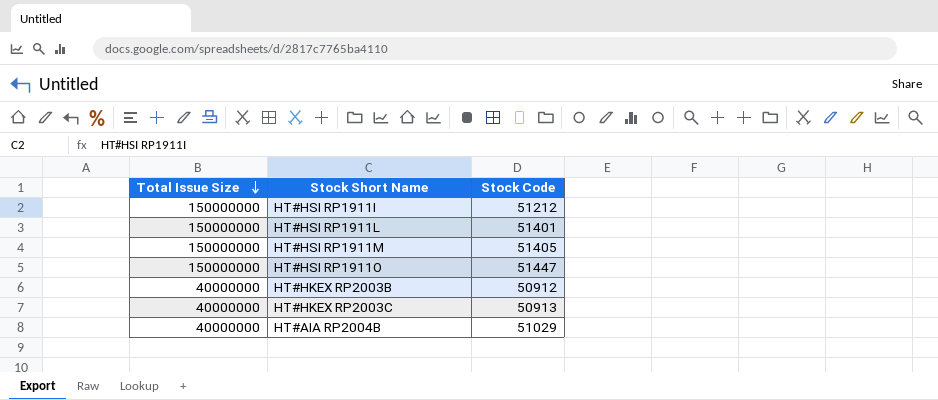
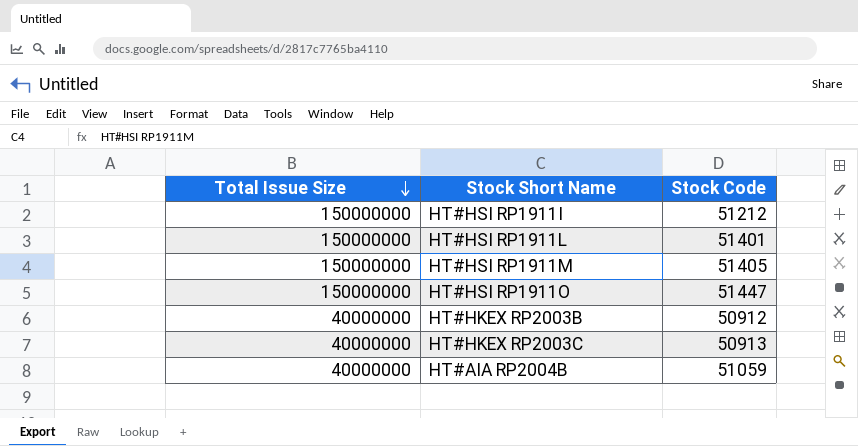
HT#AIA RP2004B | Stock Code: 51029 -> 51059

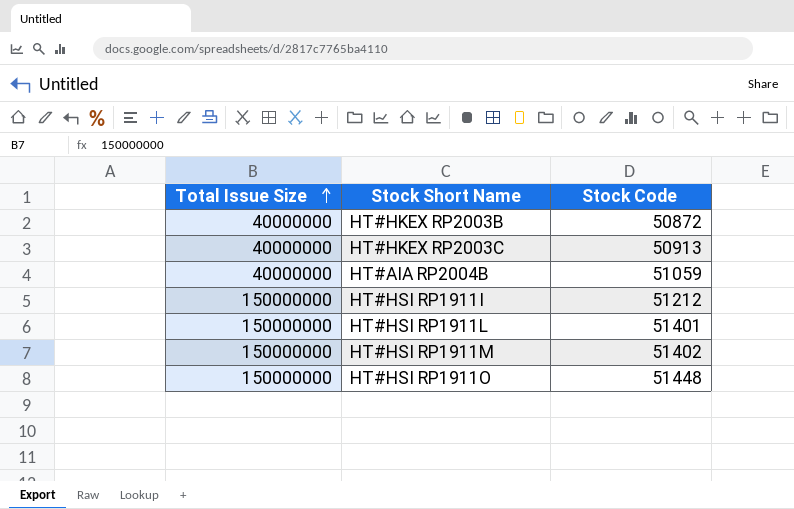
row order: Total Issue Size descending -> Total Issue Size ascending
HT#HKEX RP2003B | Stock Code: 50912 -> 50872
HT#HSI RP1911M | Stock Code: 51405 -> 51402
HT#HSI RP1911O | Stock Code: 51447 -> 51448

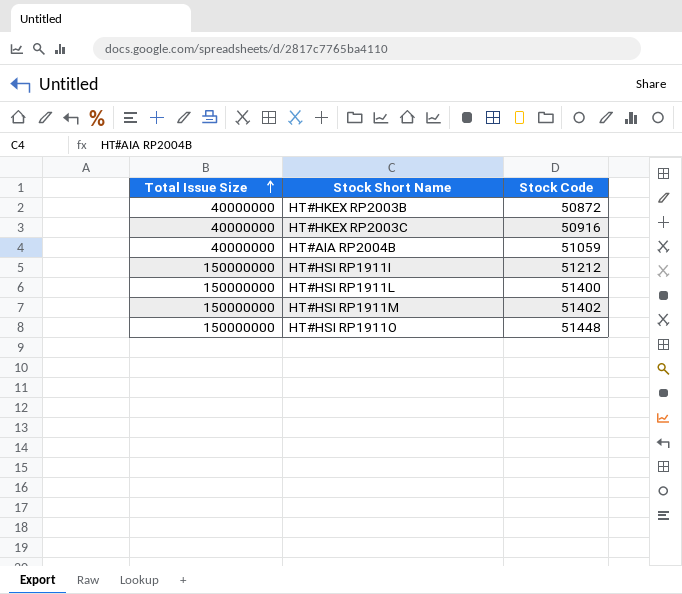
HT#HKEX RP2003C | Stock Code: 50913 -> 50916
HT#HSI RP1911L | Stock Code: 51401 -> 51400

